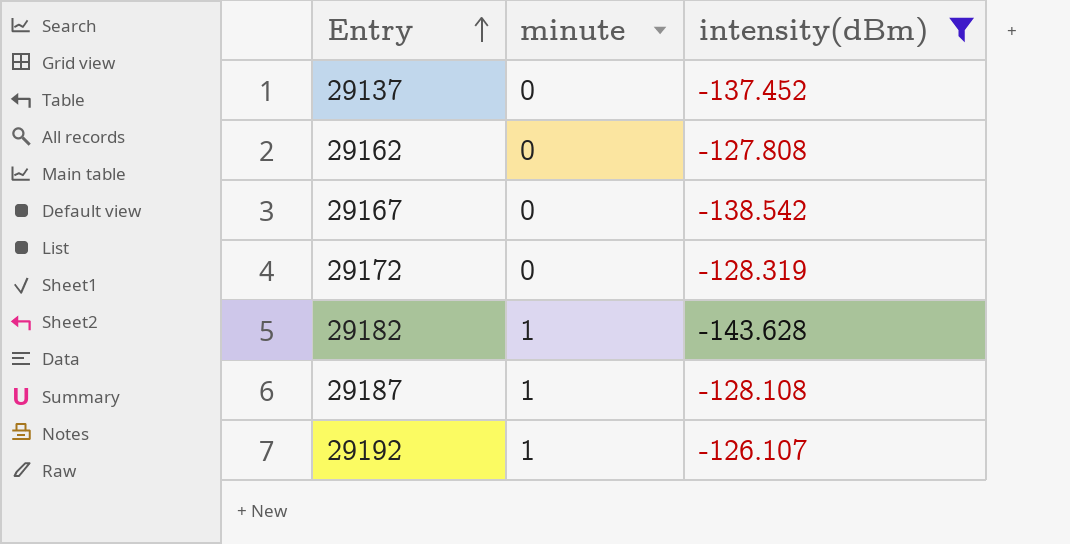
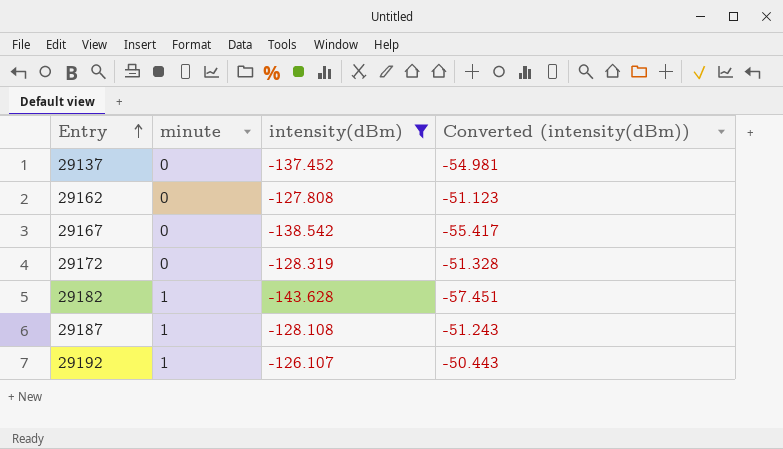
column Converted (intensity(dBm)) | formula: none -> [intensity(dBm)] * 0.4

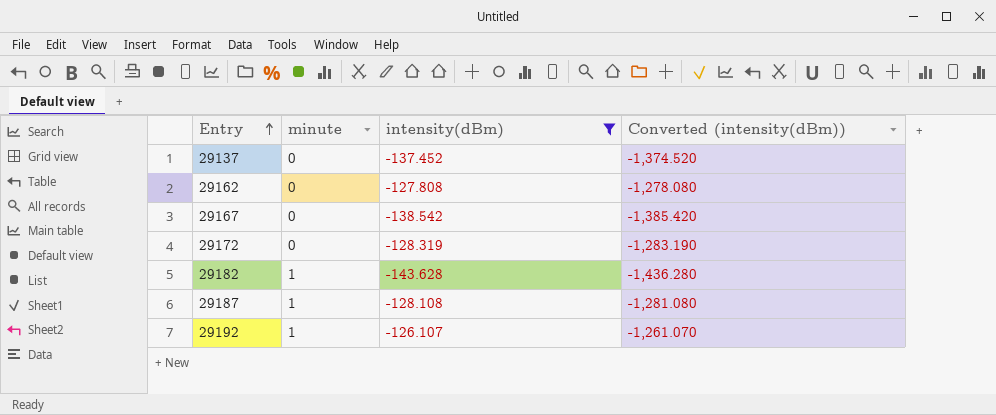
column Converted (intensity(dBm)) | formula: [intensity(dBm)] * 0.4 -> [intensity(dBm)] * 10

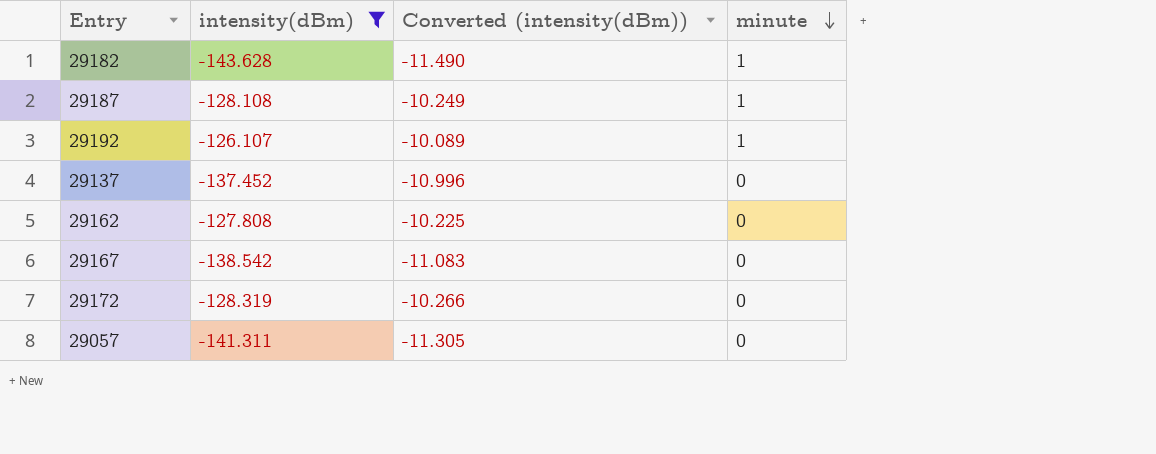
row order: Entry ascending -> minute descending
column Converted (intensity(dBm)) | formula: [intensity(dBm)] * 10 -> [intensity(dBm)] * 0.08
column minute | position: 2 -> 4
row 29057: none -> -141.311 | -11.305 | 0

